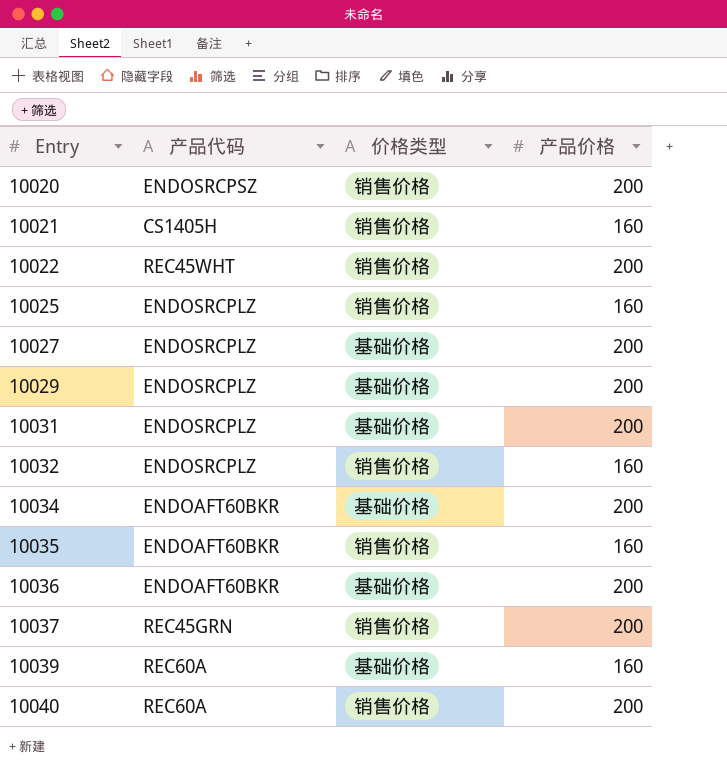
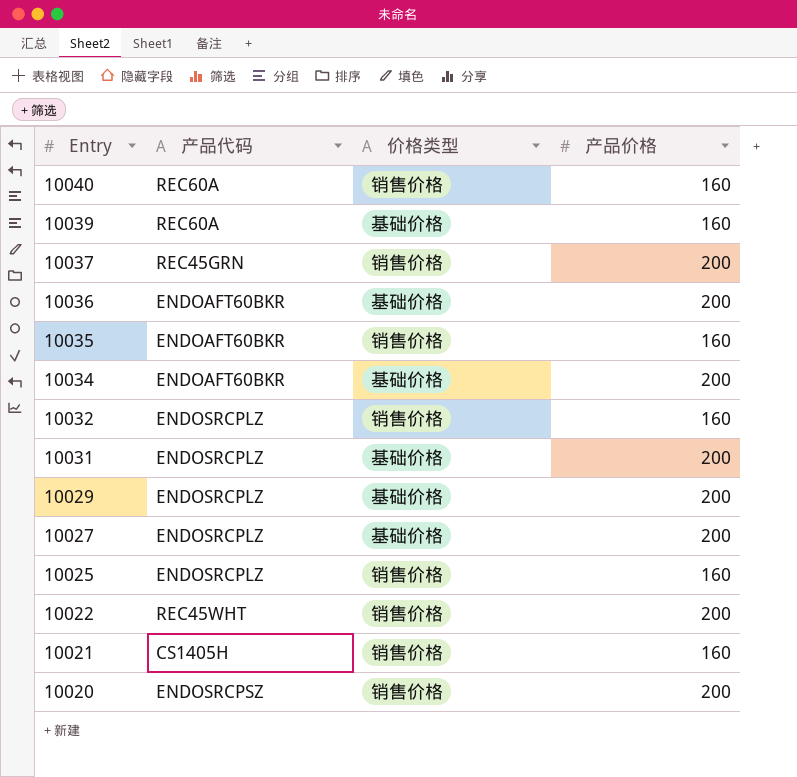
row order: Entry ascending -> Entry descending
10040 | 产品价格: 200 -> 160

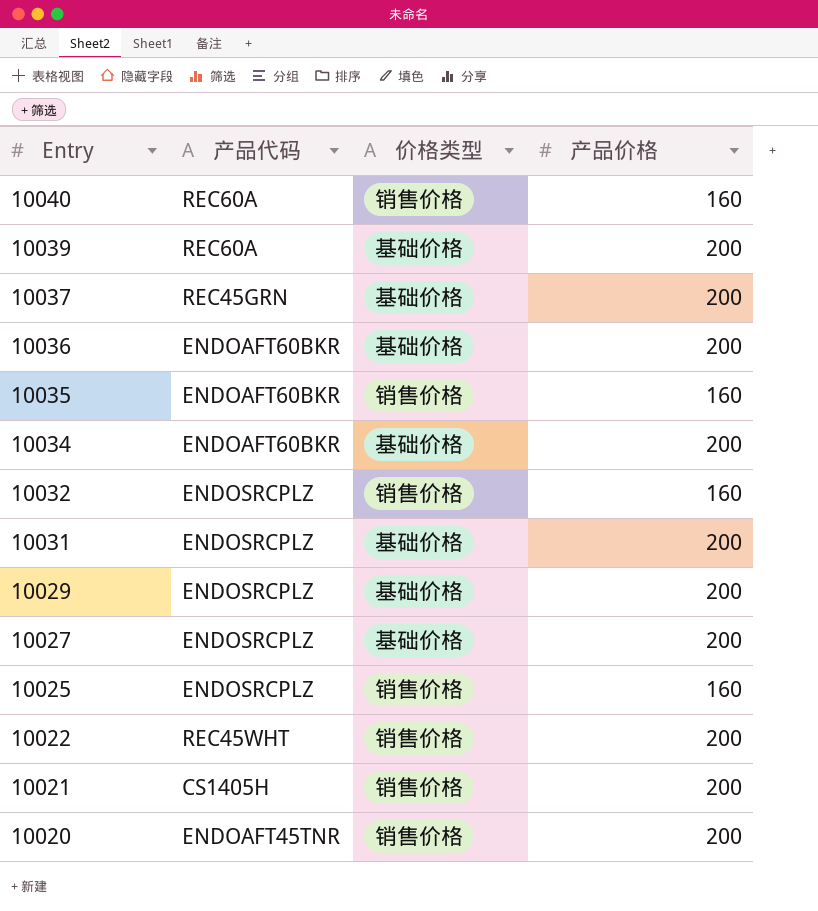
10039 | 产品价格: 160 -> 200
10037 | 价格类型: 销售价格 -> 基础价格
10021 | 产品价格: 160 -> 200
10020 | 产品代码: ENDOSRCPSZ -> ENDOAFT45TNR

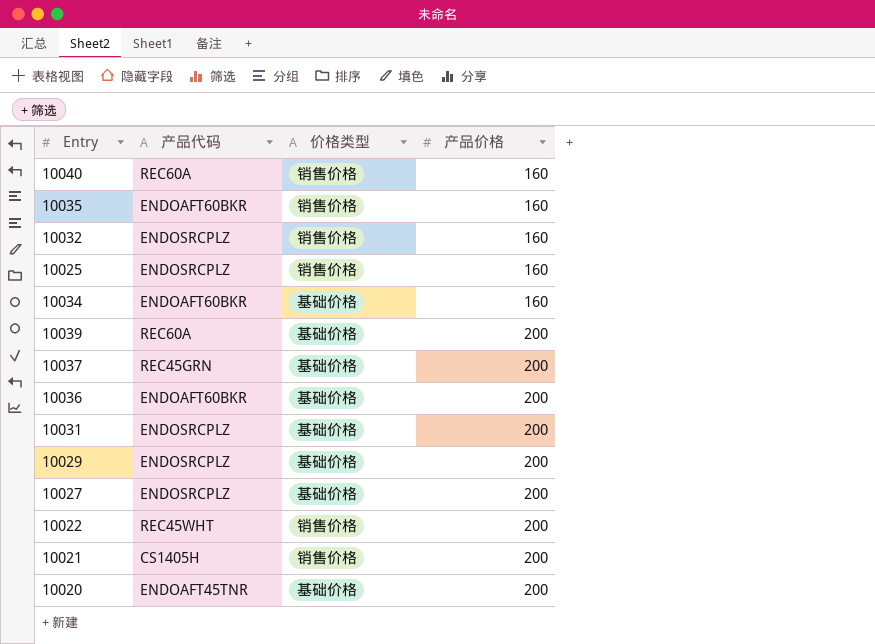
row order: Entry descending -> 产品价格 ascending
10034 | 产品价格: 200 -> 160
10020 | 价格类型: 销售价格 -> 基础价格

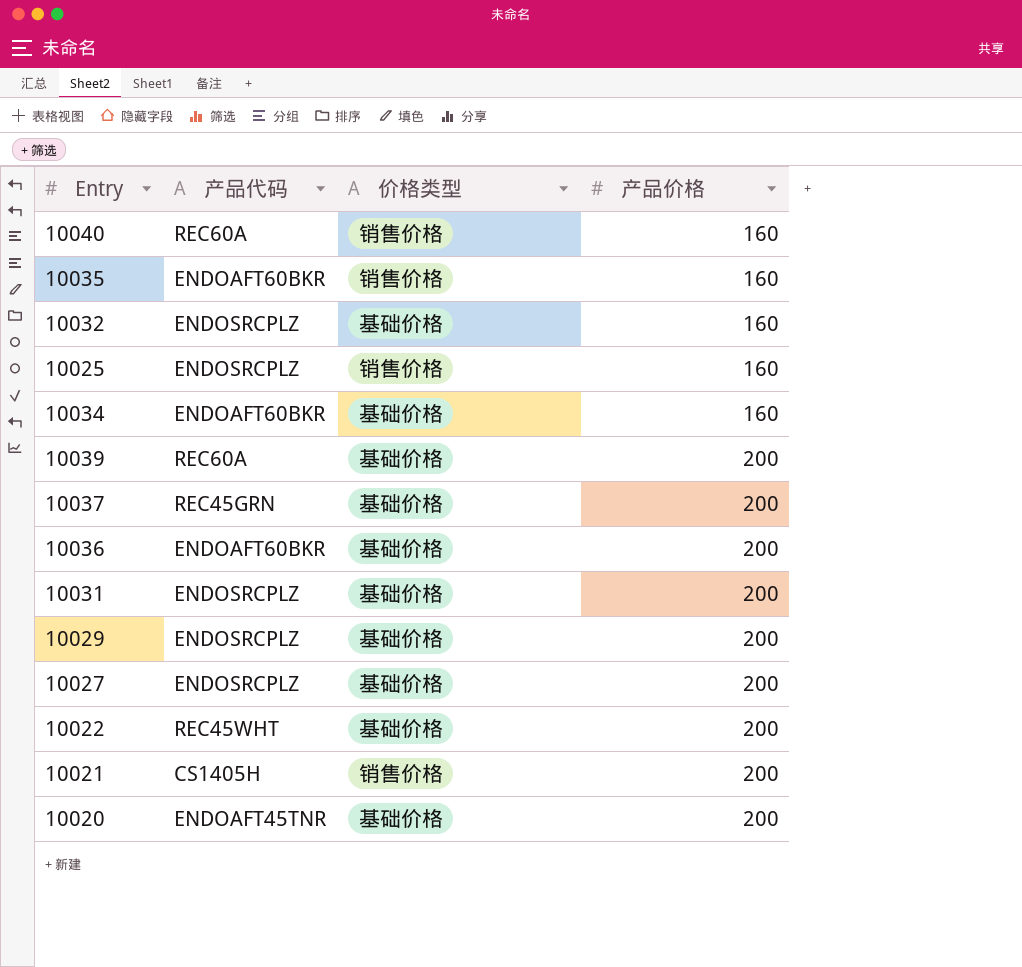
10032 | 价格类型: 销售价格 -> 基础价格
10022 | 价格类型: 销售价格 -> 基础价格

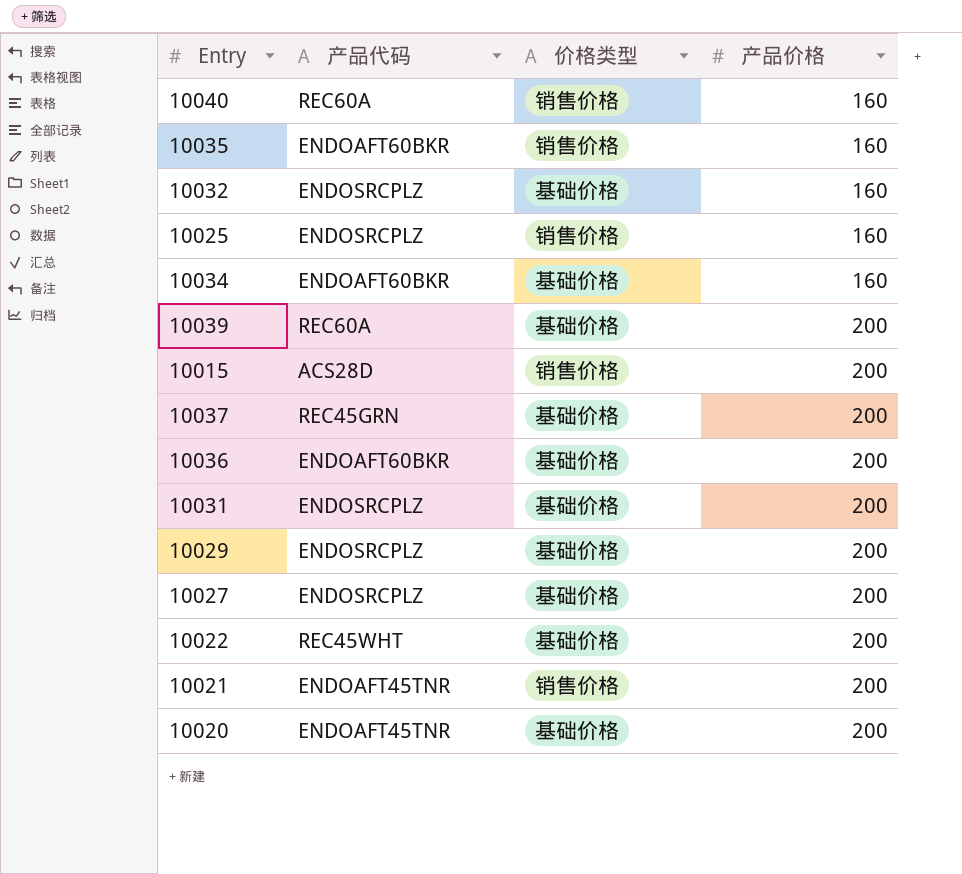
row 10015: none -> ACS28D | 销售价格 | 200
10021 | 产品代码: CS1405H -> ENDOAFT45TNR

